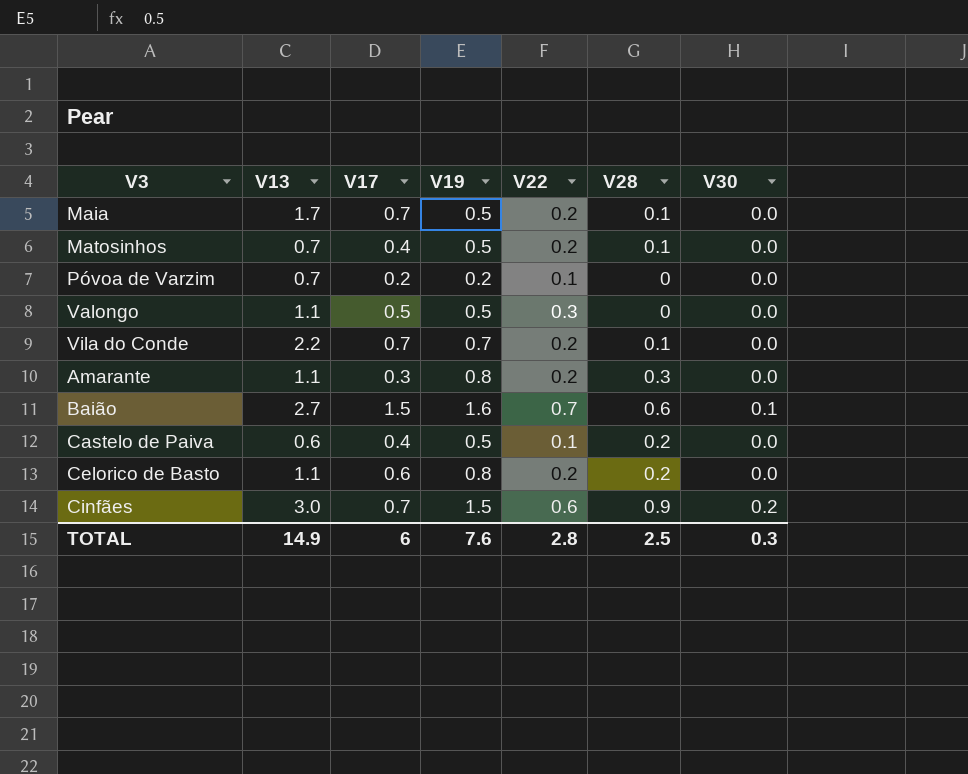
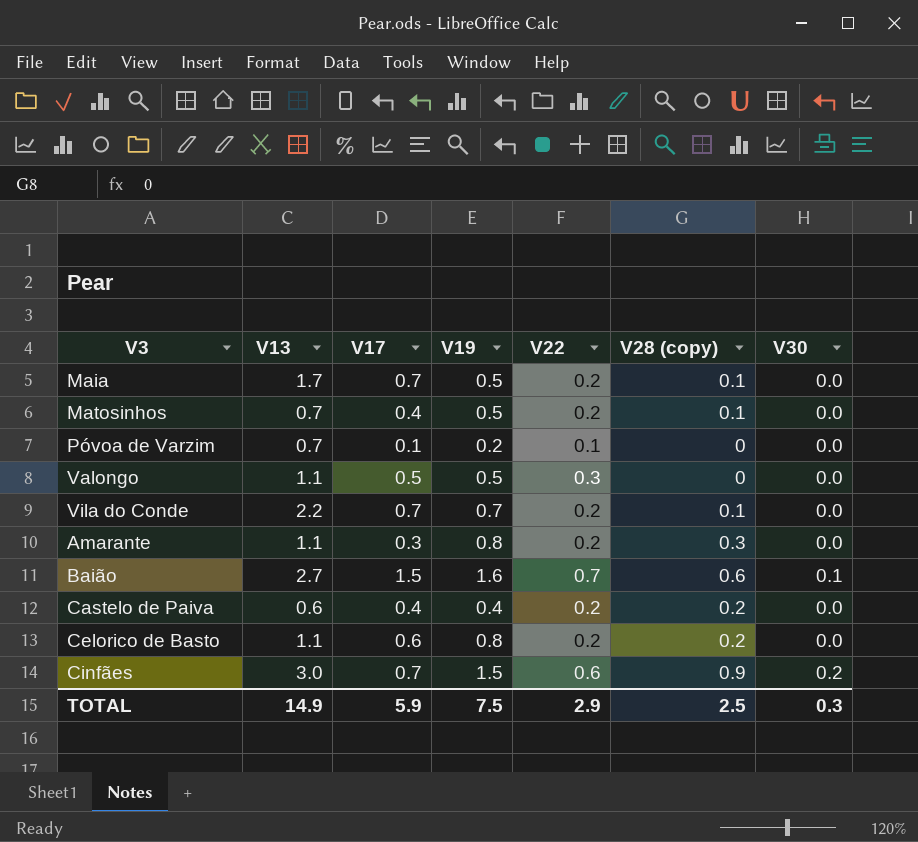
column name: V28 -> V28 (copy)
Póvoa de Varzim | V17: 0.2 -> 0.1
Castelo de Paiva | V19: 0.5 -> 0.4
Castelo de Paiva | V22: 0.1 -> 0.2
TOTAL | V17: 6 -> 5.9
TOTAL | V19: 7.6 -> 7.5
TOTAL | V22: 2.8 -> 2.9

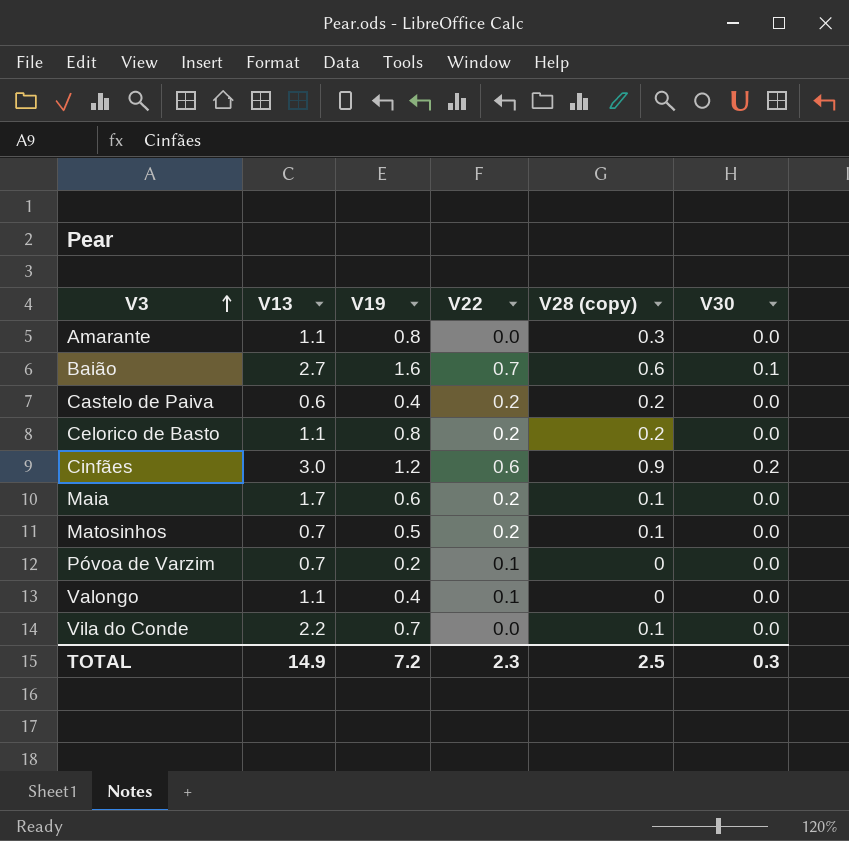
row order: none -> V3 ascending
column V17 | position: 3 -> none
Amarante | V22: 0.2 -> 0.0
Cinfães | V19: 1.5 -> 1.2
Maia | V19: 0.5 -> 0.6
Valongo | V19: 0.5 -> 0.4
Valongo | V22: 0.3 -> 0.1
Vila do Conde | V22: 0.2 -> 0.0
TOTAL | V19: 7.5 -> 7.2
TOTAL | V22: 2.9 -> 2.3

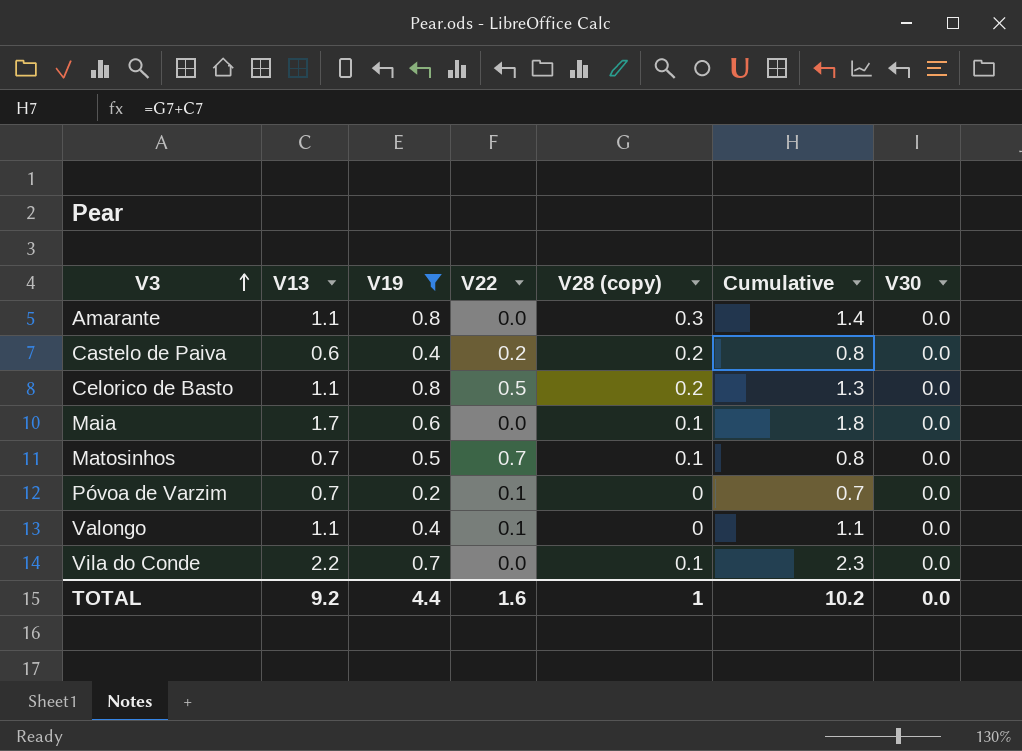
filter: none -> V19 <= 0.8
column Cumulative | formula: none -> [V13] + [V28 (copy)]
Celorico de Basto | V22: 0.2 -> 0.5
Maia | V22: 0.2 -> 0.0
Matosinhos | V22: 0.2 -> 0.7
TOTAL | V13: 14.9 -> 9.2
TOTAL | V19: 7.2 -> 4.4
TOTAL | V22: 2.3 -> 1.6
TOTAL | V28 (copy): 2.5 -> 1
TOTAL | V30: 0.3 -> 0.0

